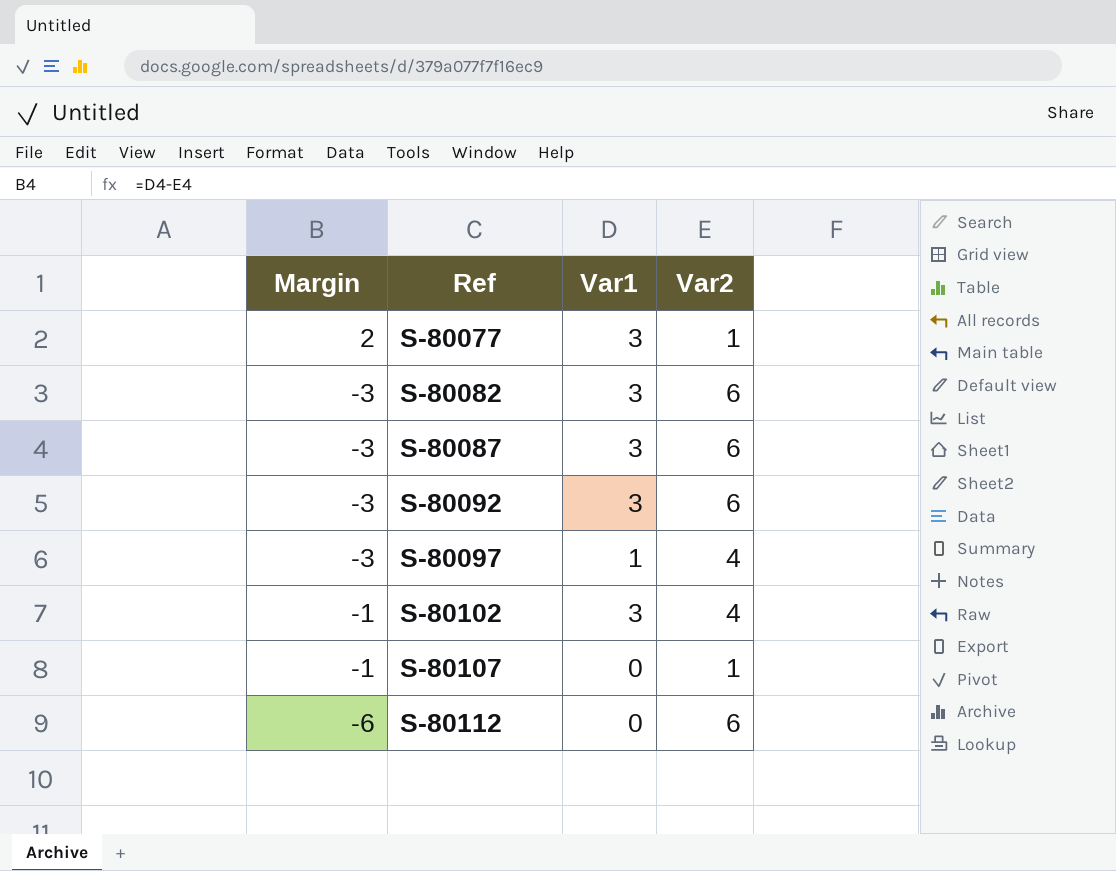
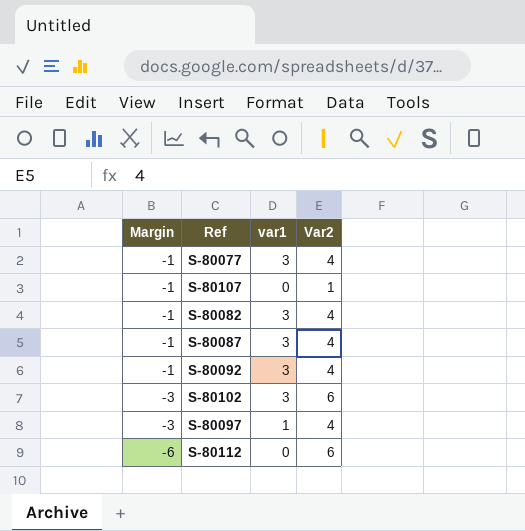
row order: Ref ascending -> Margin descending
column name: Var1 -> var1
S-80077 | Margin: 2 -> -1
S-80077 | Var2: 1 -> 4
S-80082 | Margin: -3 -> -1
S-80082 | Var2: 6 -> 4
S-80087 | Margin: -3 -> -1
S-80087 | Var2: 6 -> 4
S-80092 | Margin: -3 -> -1
S-80092 | Var2: 6 -> 4
S-80102 | Margin: -1 -> -3
S-80102 | Var2: 4 -> 6

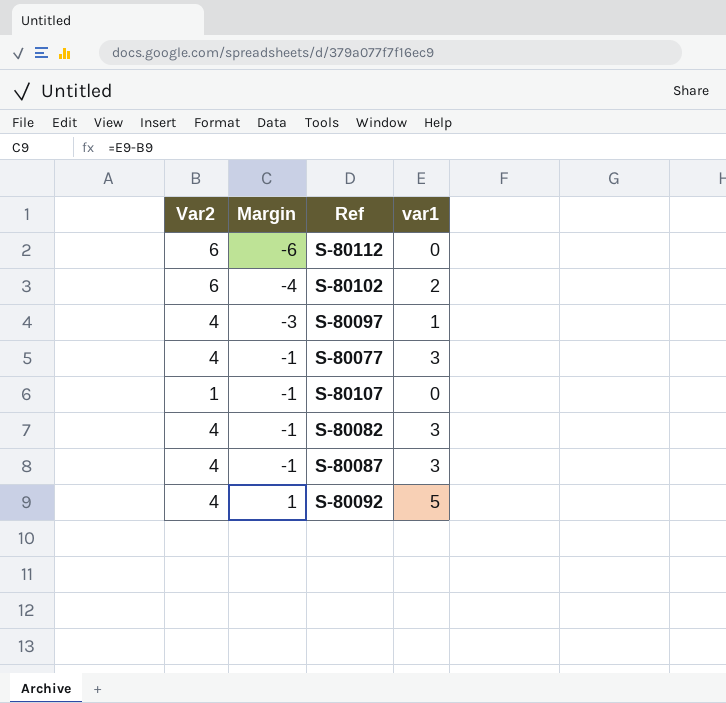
row order: Margin descending -> Margin ascending
column Var2 | position: 4 -> 1
S-80102 | Margin: -3 -> -4
S-80102 | var1: 3 -> 2
S-80092 | Margin: -1 -> 1
S-80092 | var1: 3 -> 5

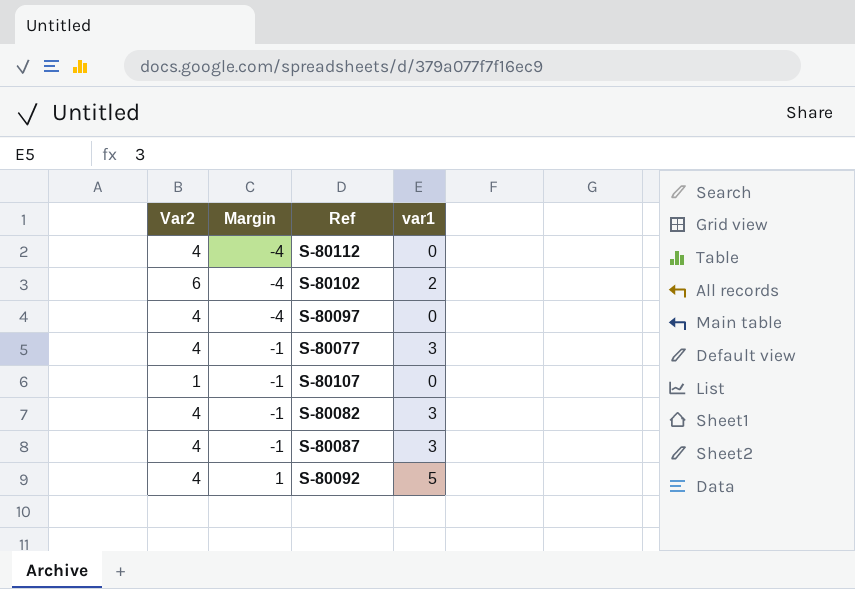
S-80112 | Var2: 6 -> 4
S-80112 | Margin: -6 -> -4
S-80097 | Margin: -3 -> -4
S-80097 | var1: 1 -> 0

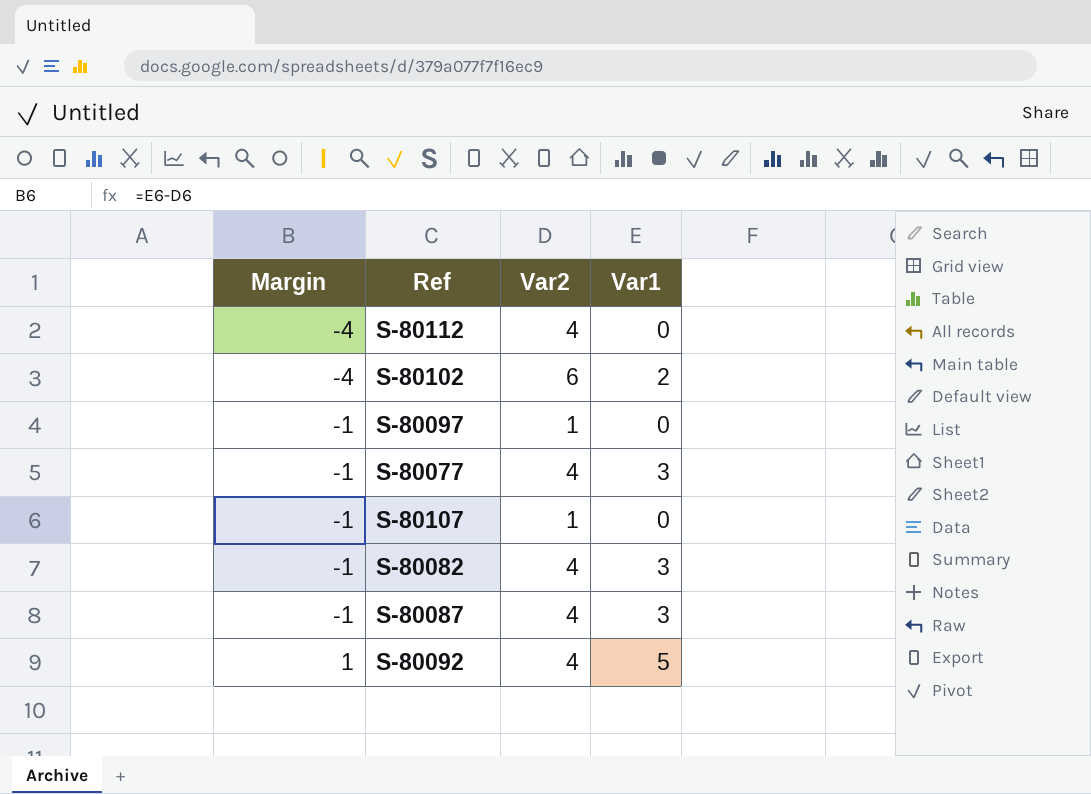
column Var2 | position: 1 -> 3
column name: var1 -> Var1
S-80097 | Margin: -4 -> -1
S-80097 | Var2: 4 -> 1

